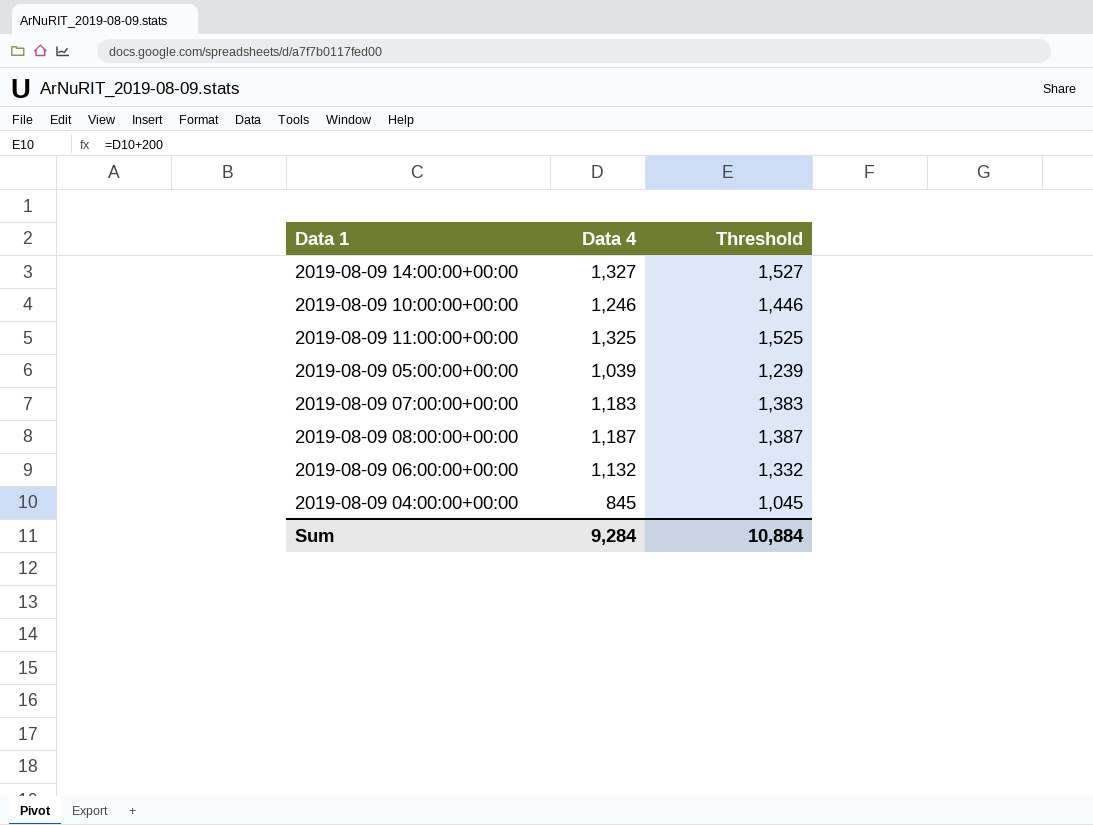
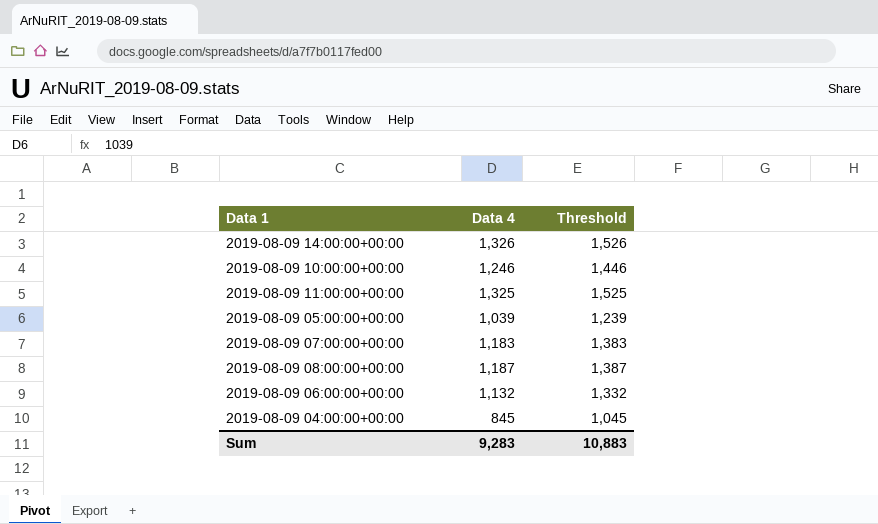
2019-08-09 14:00:00+00:00 | Data 4: 1,327 -> 1,326
2019-08-09 14:00:00+00:00 | Threshold: 1,527 -> 1,526
Sum | Data 4: 9,284 -> 9,283
Sum | Threshold: 10,884 -> 10,883

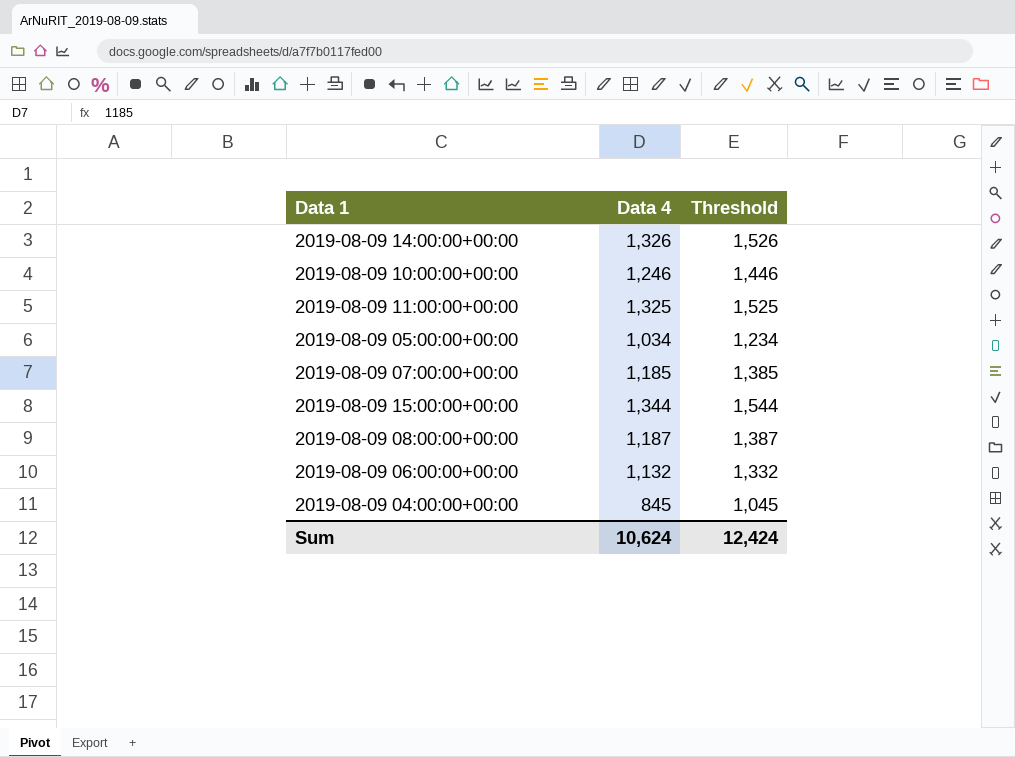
2019-08-09 05:00:00+00:00 | Data 4: 1,039 -> 1,034
2019-08-09 05:00:00+00:00 | Threshold: 1,239 -> 1,234
2019-08-09 07:00:00+00:00 | Data 4: 1,183 -> 1,185
2019-08-09 07:00:00+00:00 | Threshold: 1,383 -> 1,385
row 2019-08-09 15:00:00+00:00: none -> 1,344 | 1,544
Sum | Data 4: 9,283 -> 10,624
Sum | Threshold: 10,883 -> 12,424

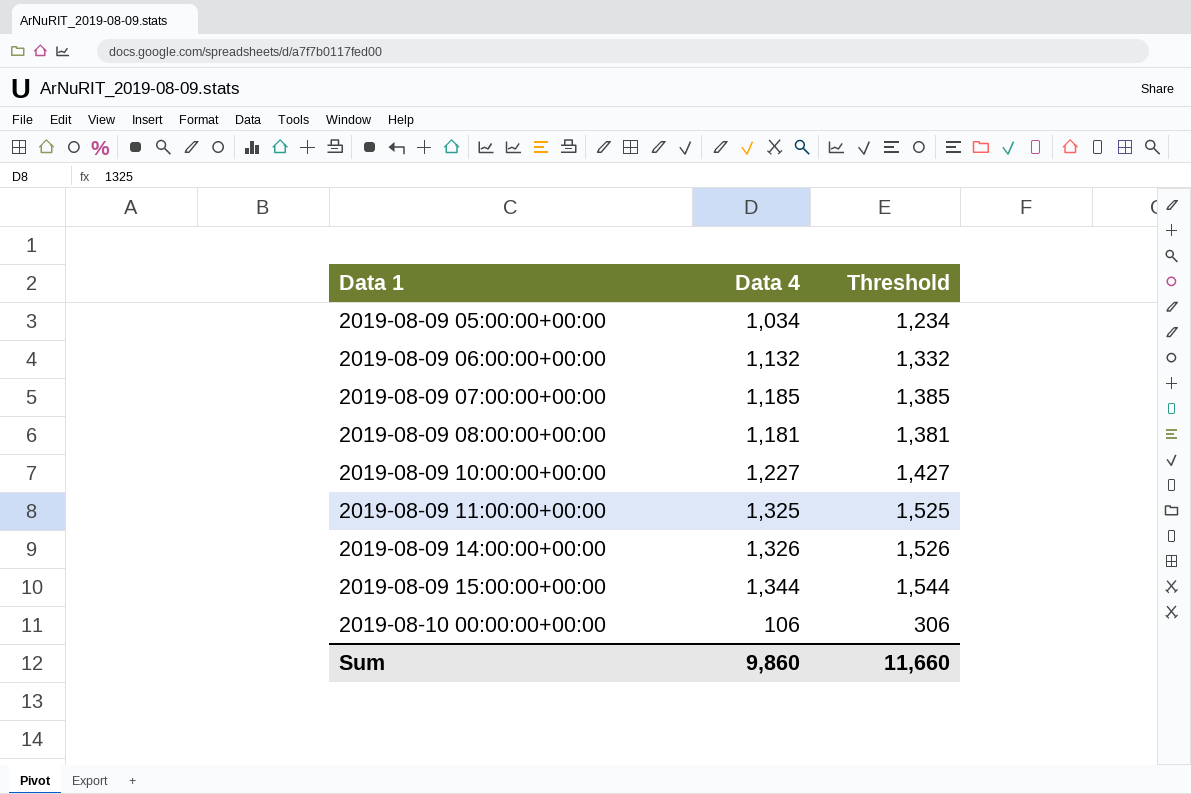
row order: none -> Data 1 ascending
row 2019-08-09 04:00:00+00:00: 845 | 1,045 -> none
2019-08-09 08:00:00+00:00 | Data 4: 1,187 -> 1,181
2019-08-09 08:00:00+00:00 | Threshold: 1,387 -> 1,381
2019-08-09 10:00:00+00:00 | Data 4: 1,246 -> 1,227
2019-08-09 10:00:00+00:00 | Threshold: 1,446 -> 1,427
row 2019-08-10 00:00:00+00:00: none -> 106 | 306
Sum | Data 4: 10,624 -> 9,860
Sum | Threshold: 12,424 -> 11,660

